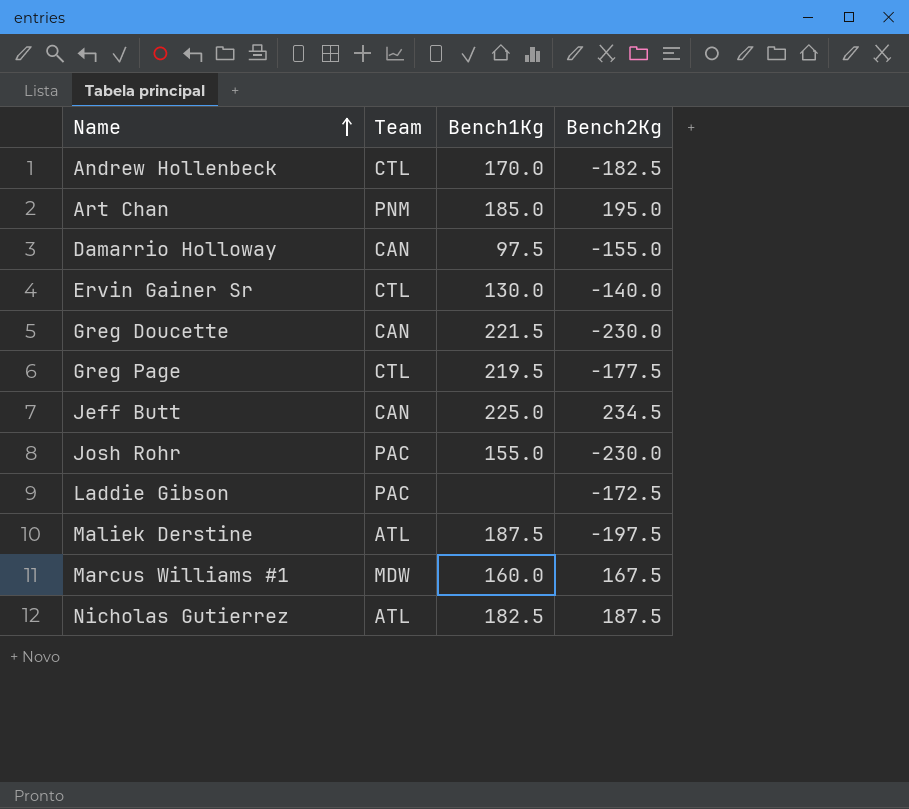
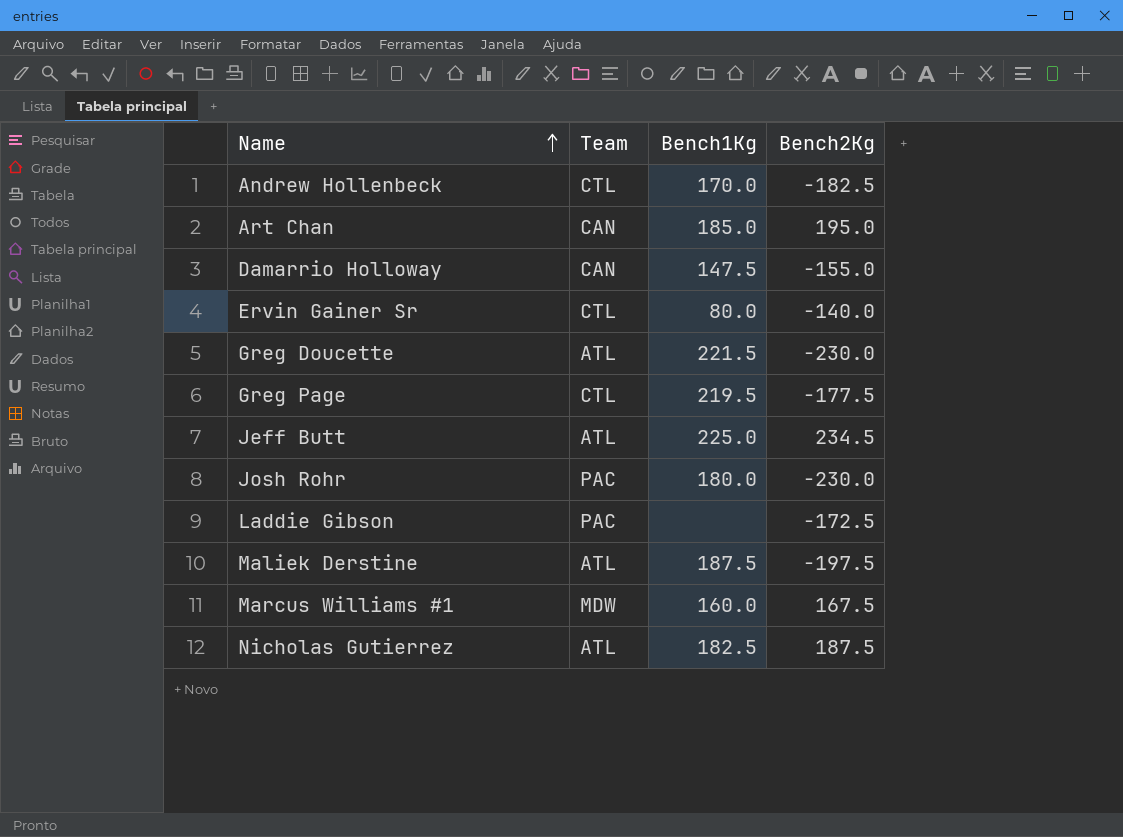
Art Chan | Team: PNM -> CAN
Damarrio Holloway | Bench1Kg: 97.5 -> 147.5
Ervin Gainer Sr | Bench1Kg: 130.0 -> 80.0
Greg Doucette | Team: CAN -> ATL
Jeff Butt | Team: CAN -> ATL
Josh Rohr | Bench1Kg: 155.0 -> 180.0

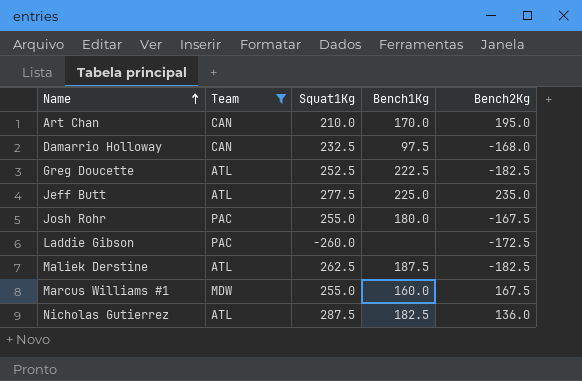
filter: none -> Team != CTL
column Squat1Kg | position: none -> 3
Art Chan | Bench1Kg: 185.0 -> 170.0
Damarrio Holloway | Bench1Kg: 147.5 -> 97.5
Damarrio Holloway | Bench2Kg: -155.0 -> -168.0
Greg Doucette | Bench1Kg: 221.5 -> 222.5
Greg Doucette | Bench2Kg: -230.0 -> -182.5
Jeff Butt | Bench2Kg: 234.5 -> 235.0
Josh Rohr | Bench2Kg: -230.0 -> -167.5
Maliek Derstine | Bench2Kg: -197.5 -> -182.5
Nicholas Gutierrez | Bench2Kg: 187.5 -> 136.0

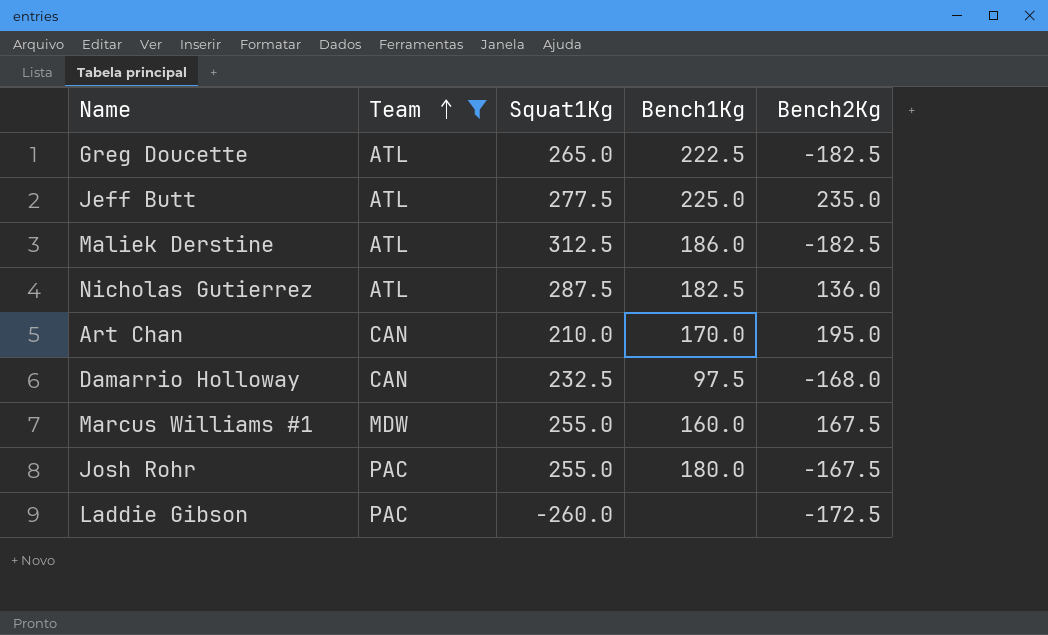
row order: Name ascending -> Team ascending
Greg Doucette | Squat1Kg: 252.5 -> 265.0
Maliek Derstine | Squat1Kg: 262.5 -> 312.5
Maliek Derstine | Bench1Kg: 187.5 -> 186.0

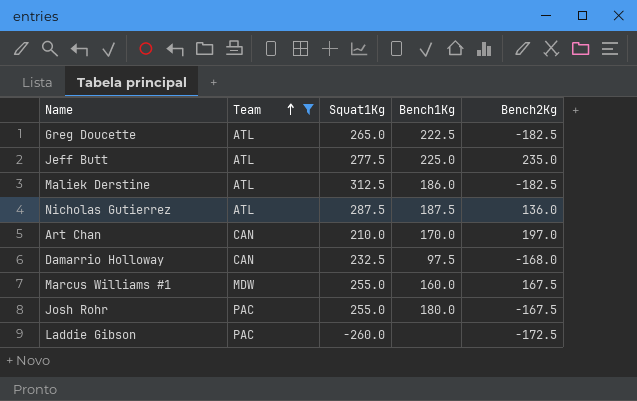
Nicholas Gutierrez | Bench1Kg: 182.5 -> 187.5
Art Chan | Bench2Kg: 195.0 -> 197.0

